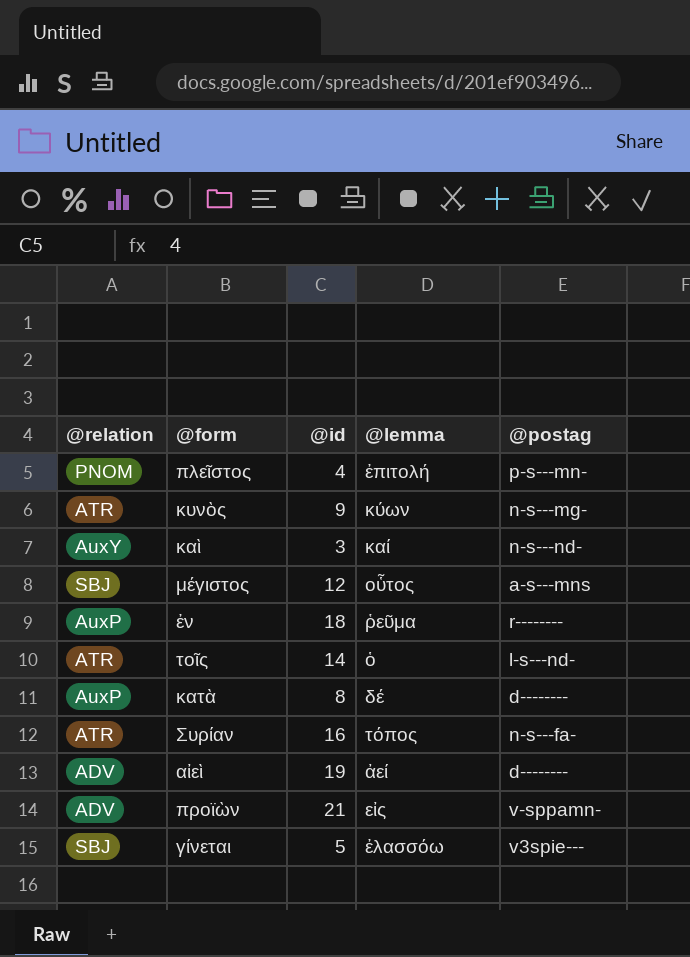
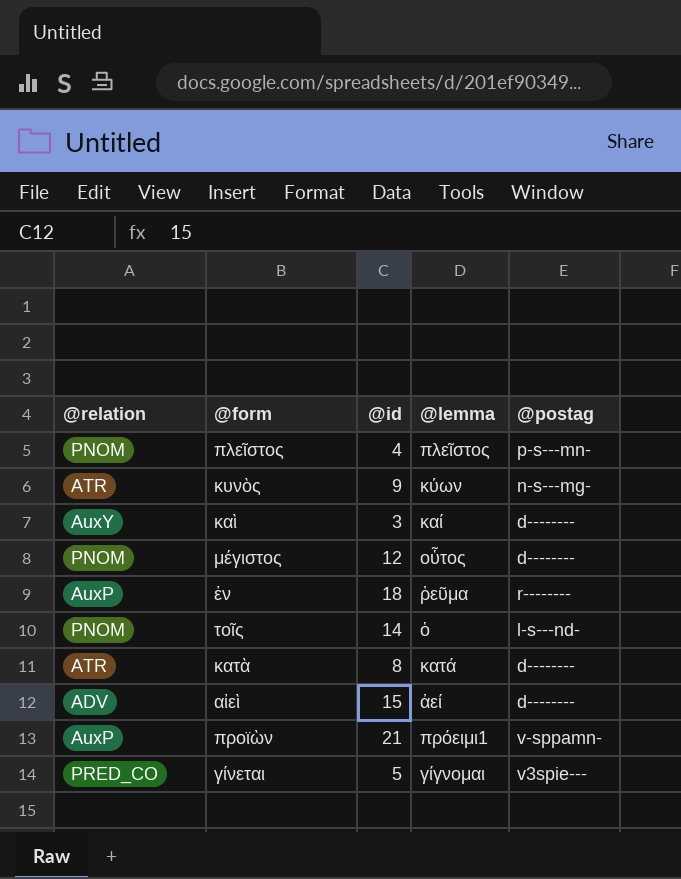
row Συρίαν: ATR | 16 | τόπος | n-s---fa- -> none
πλεῖστος | @lemma: ἐπιτολή -> πλεῖστος
καὶ | @postag: n-s---nd- -> d--------
μέγιστος | @relation: SBJ -> PNOM
μέγιστος | @postag: a-s---mns -> d--------
τοῖς | @relation: ATR -> PNOM
κατὰ | @relation: AuxP -> ATR
κατὰ | @lemma: δέ -> κατά
αἰεὶ | @id: 19 -> 15
προϊὼν | @relation: ADV -> AuxP
προϊὼν | @lemma: εἰς -> πρόειμι1
γίνεται | @relation: SBJ -> PRED_CO
γίνεται | @lemma: ἐλασσόω -> γίγνομαι

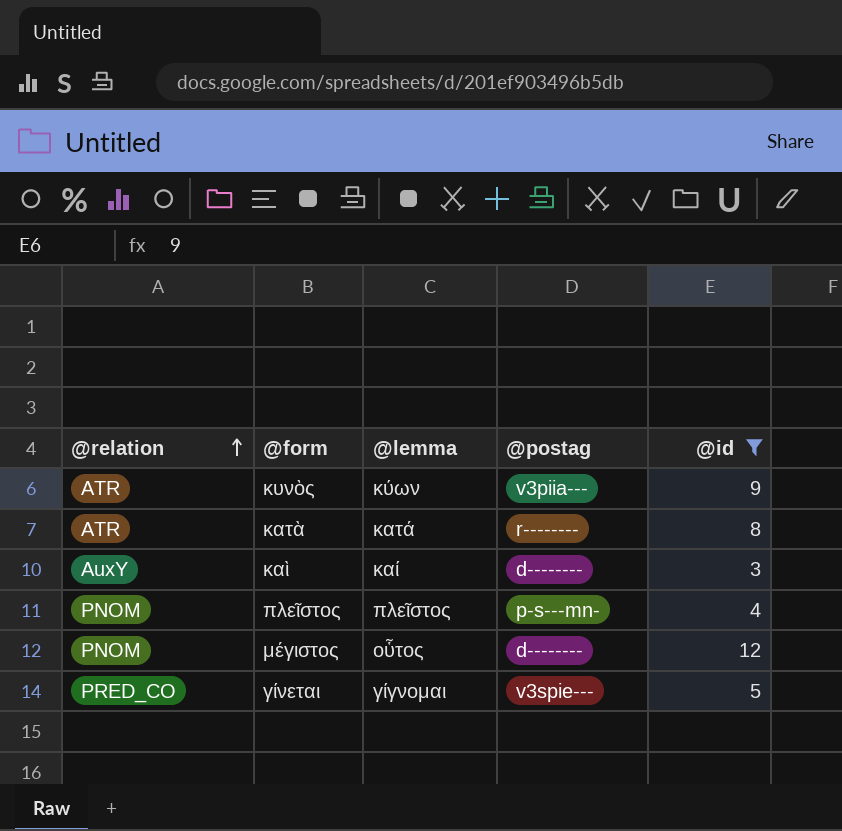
filter: none -> @id <= 12
row order: none -> @relation ascending
column @id | position: 3 -> 5
κυνὸς | @postag: n-s---mg- -> v3piia---
κατὰ | @postag: d-------- -> r--------

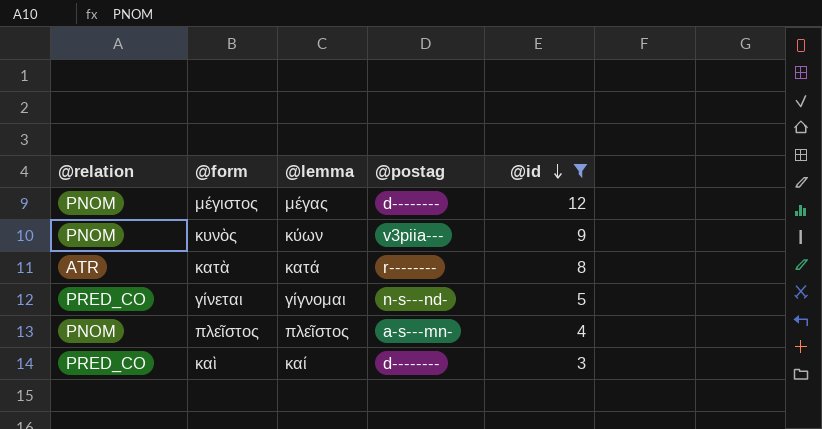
row order: @relation ascending -> @id descending
μέγιστος | @lemma: οὗτος -> μέγας
κυνὸς | @relation: ATR -> PNOM
γίνεται | @postag: v3spie--- -> n-s---nd-
πλεῖστος | @postag: p-s---mn- -> a-s---mn-
καὶ | @relation: AuxY -> PRED_CO

